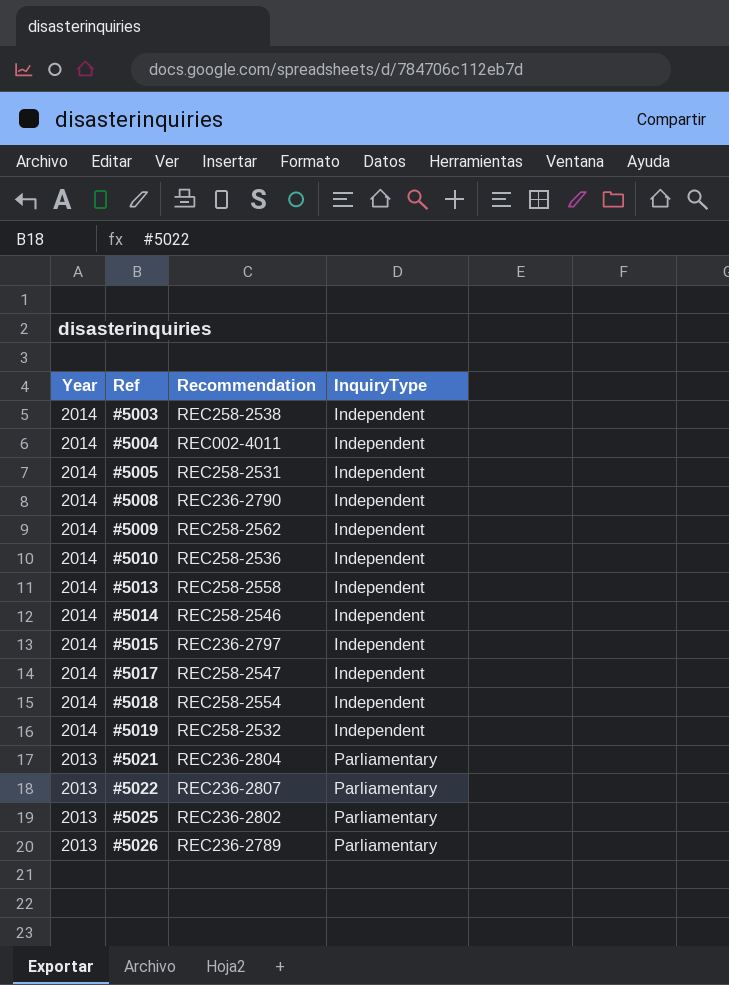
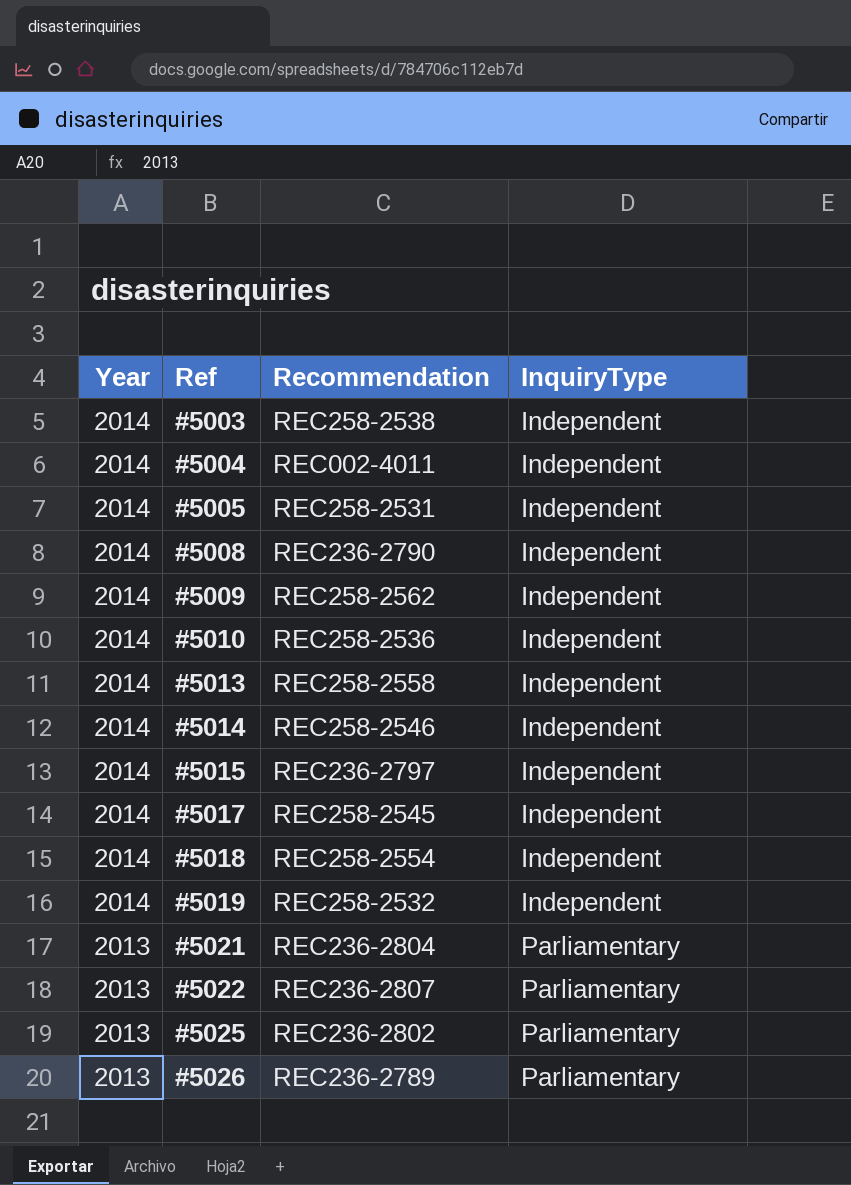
#5017 | Recommendation: REC258-2547 -> REC258-2545

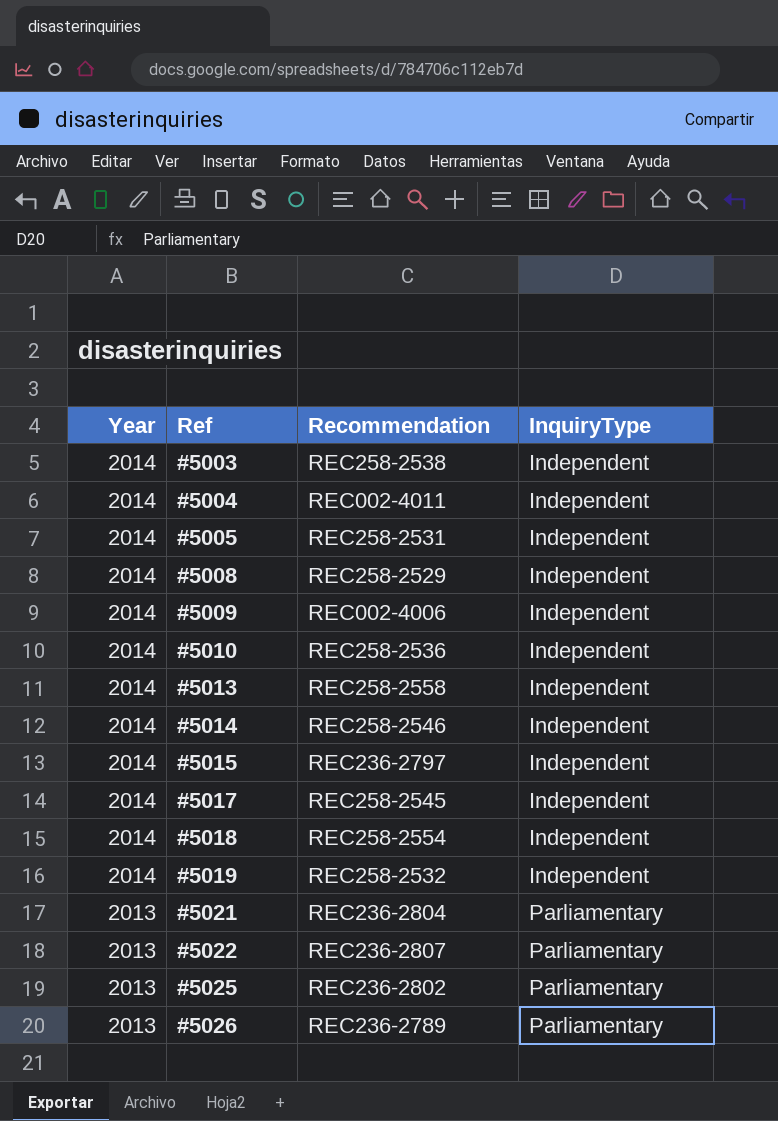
#5008 | Recommendation: REC236-2790 -> REC258-2529
#5009 | Recommendation: REC258-2562 -> REC002-4006

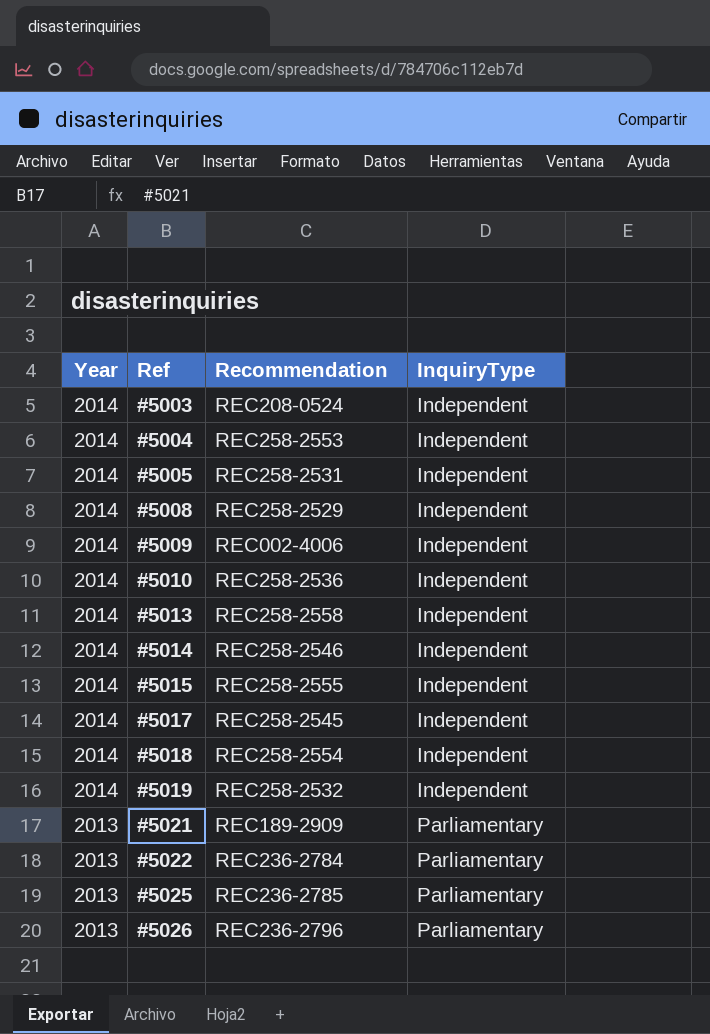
#5003 | Recommendation: REC258-2538 -> REC208-0524
#5004 | Recommendation: REC002-4011 -> REC258-2553
#5015 | Recommendation: REC236-2797 -> REC258-2555
#5021 | Recommendation: REC236-2804 -> REC189-2909
#5022 | Recommendation: REC236-2807 -> REC236-2784
#5025 | Recommendation: REC236-2802 -> REC236-2785
#5026 | Recommendation: REC236-2789 -> REC236-2796

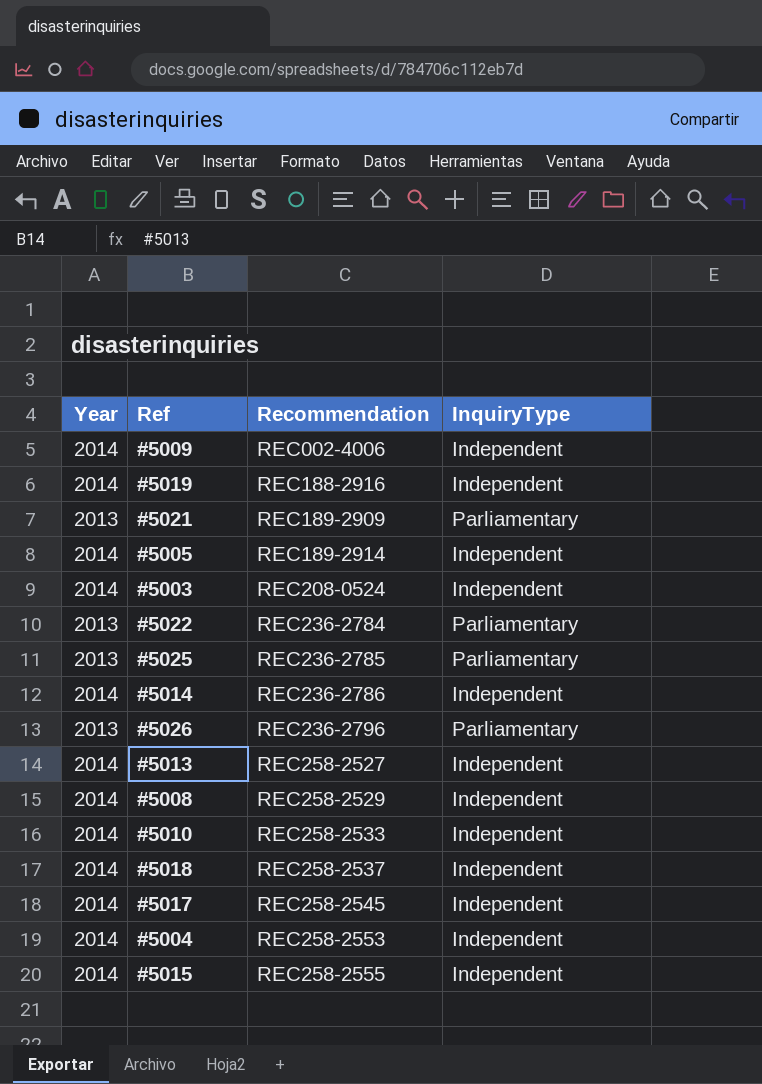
row order: Year descending -> Recommendation ascending
#5019 | Recommendation: REC258-2532 -> REC188-2916
#5005 | Recommendation: REC258-2531 -> REC189-2914
#5014 | Recommendation: REC258-2546 -> REC236-2786
#5013 | Recommendation: REC258-2558 -> REC258-2527
#5010 | Recommendation: REC258-2536 -> REC258-2533
#5018 | Recommendation: REC258-2554 -> REC258-2537

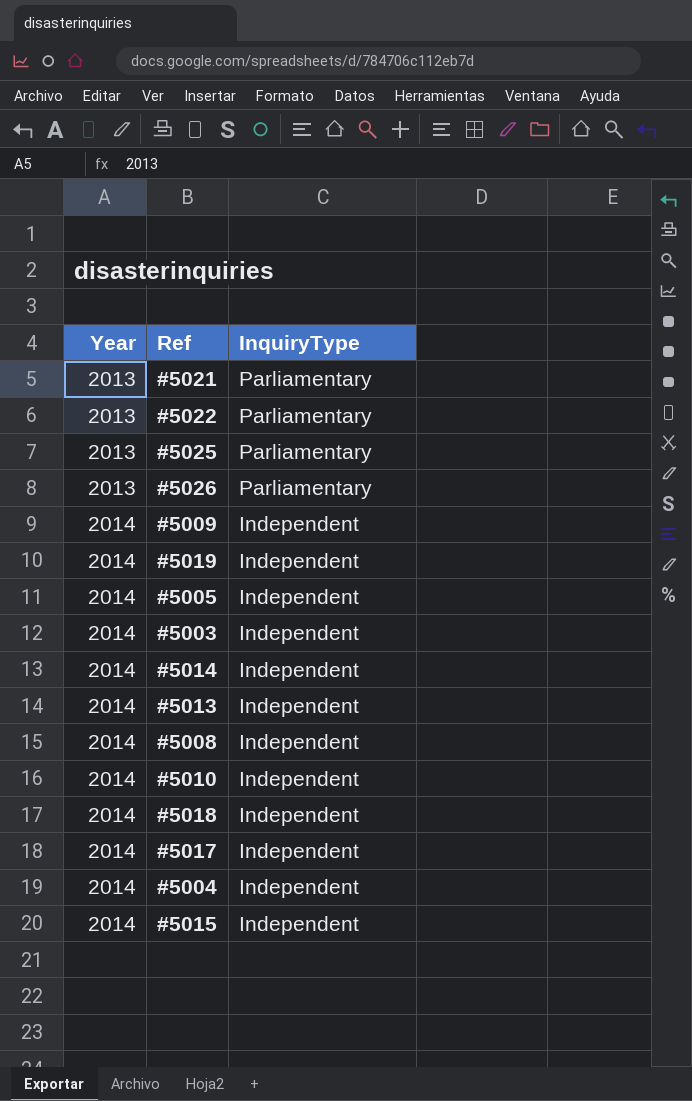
row order: Recommendation ascending -> Year ascending
column Recommendation | position: 3 -> none

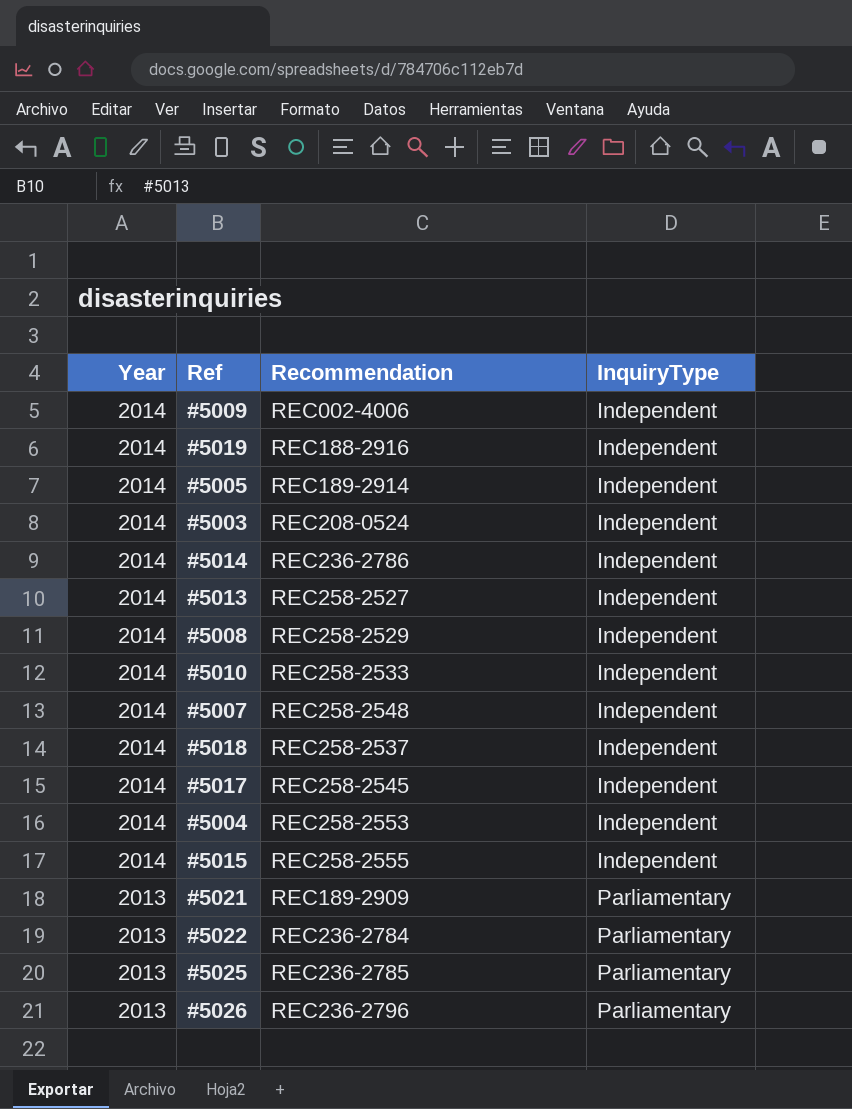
row order: Year ascending -> Year descending
column Recommendation | position: none -> 3
row #5007: none -> 2014 | REC258-2548 | Independent

